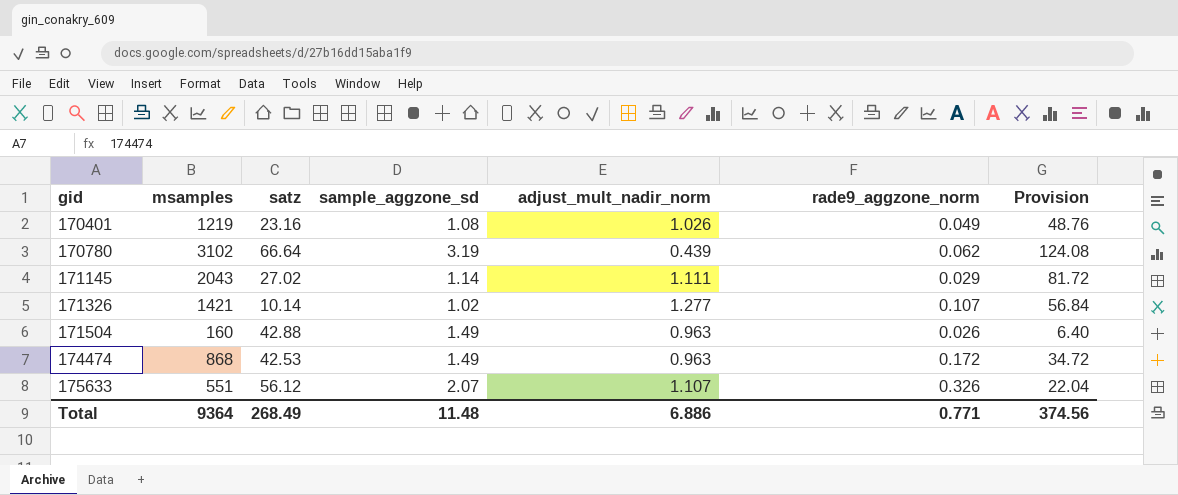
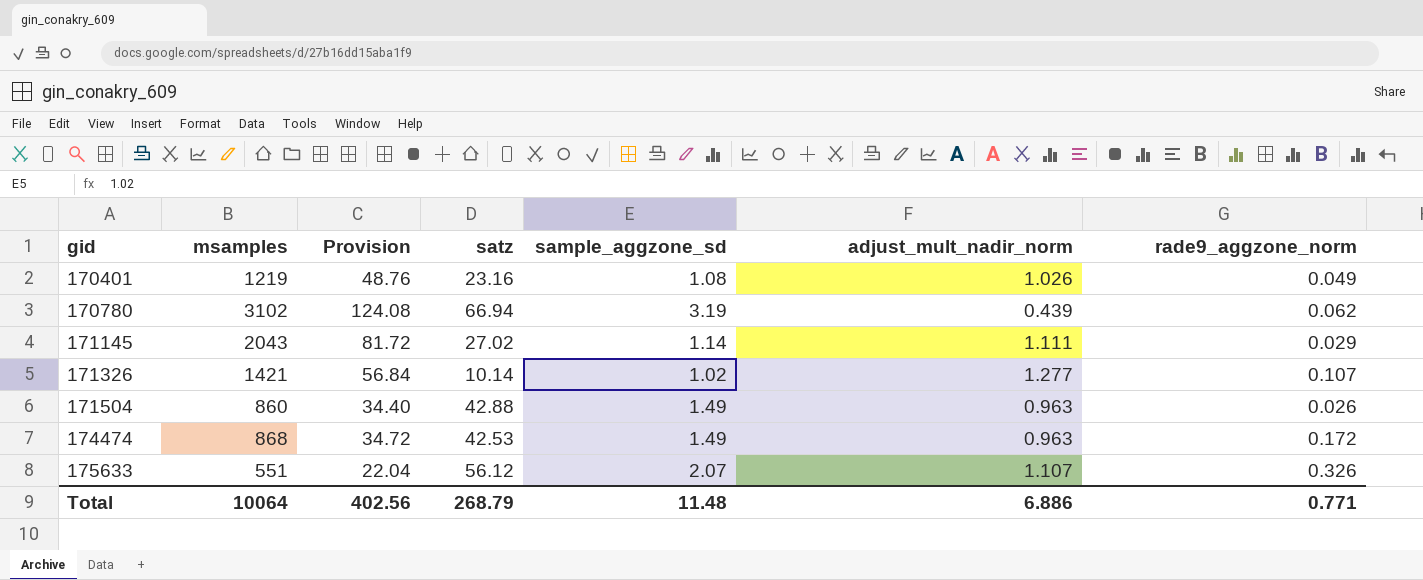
column Provision | position: 7 -> 3
170780 | satz: 66.64 -> 66.94
171504 | msamples: 160 -> 860
171504 | Provision: 6.40 -> 34.40
Total | msamples: 9364 -> 10064
Total | Provision: 374.56 -> 402.56
Total | satz: 268.49 -> 268.79

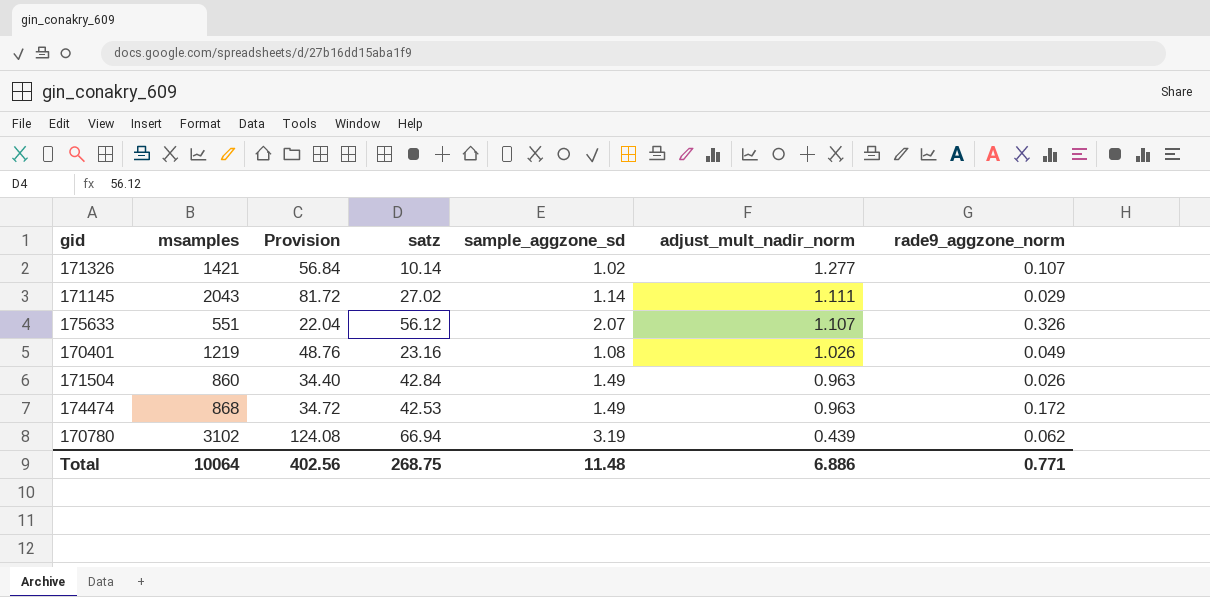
row order: gid ascending -> adjust_mult_nadir_norm descending
171504 | satz: 42.88 -> 42.84
Total | satz: 268.79 -> 268.75

